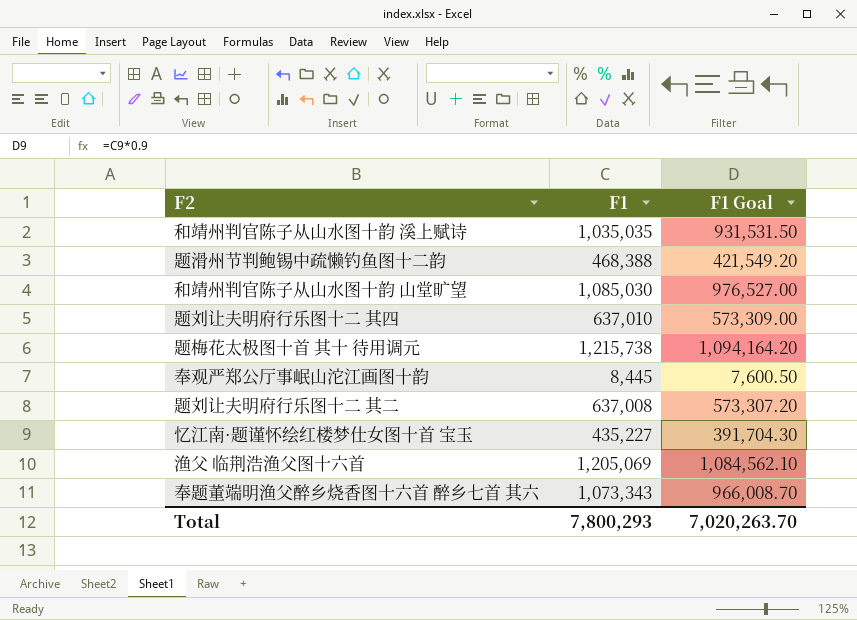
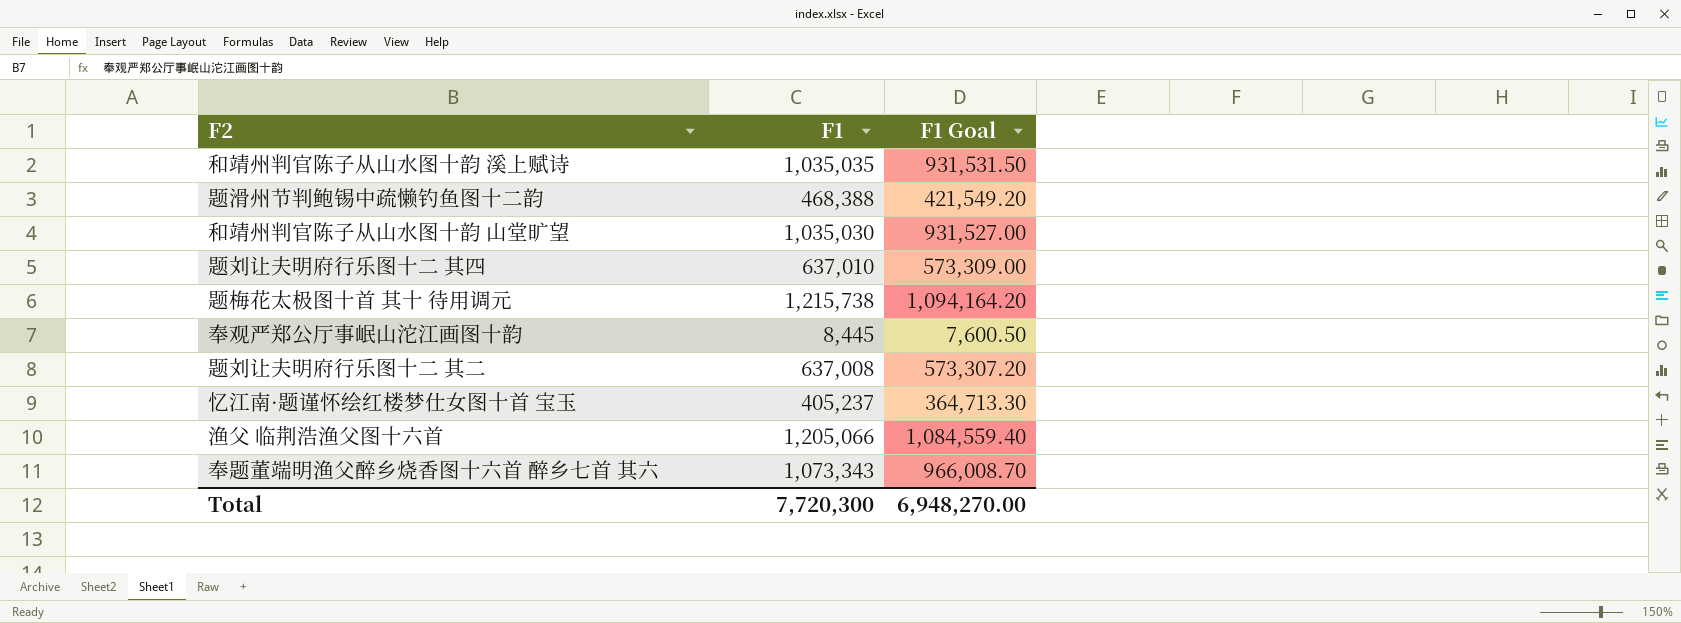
和靖州判官陈子从山水图十韵 山堂旷望 | F1: 1,085,030 -> 1,035,030
和靖州判官陈子从山水图十韵 山堂旷望 | F1 Goal: 976,527.00 -> 931,527.00
忆江南·题谨怀绘红楼梦仕女图十首 宝玉 | F1: 435,227 -> 405,237
忆江南·题谨怀绘红楼梦仕女图十首 宝玉 | F1 Goal: 391,704.30 -> 364,713.30
渔父 临荆浩渔父图十六首 | F1: 1,205,069 -> 1,205,066
渔父 临荆浩渔父图十六首 | F1 Goal: 1,084,562.10 -> 1,084,559.40
Total | F1: 7,800,293 -> 7,720,300
Total | F1 Goal: 7,020,263.70 -> 6,948,270.00

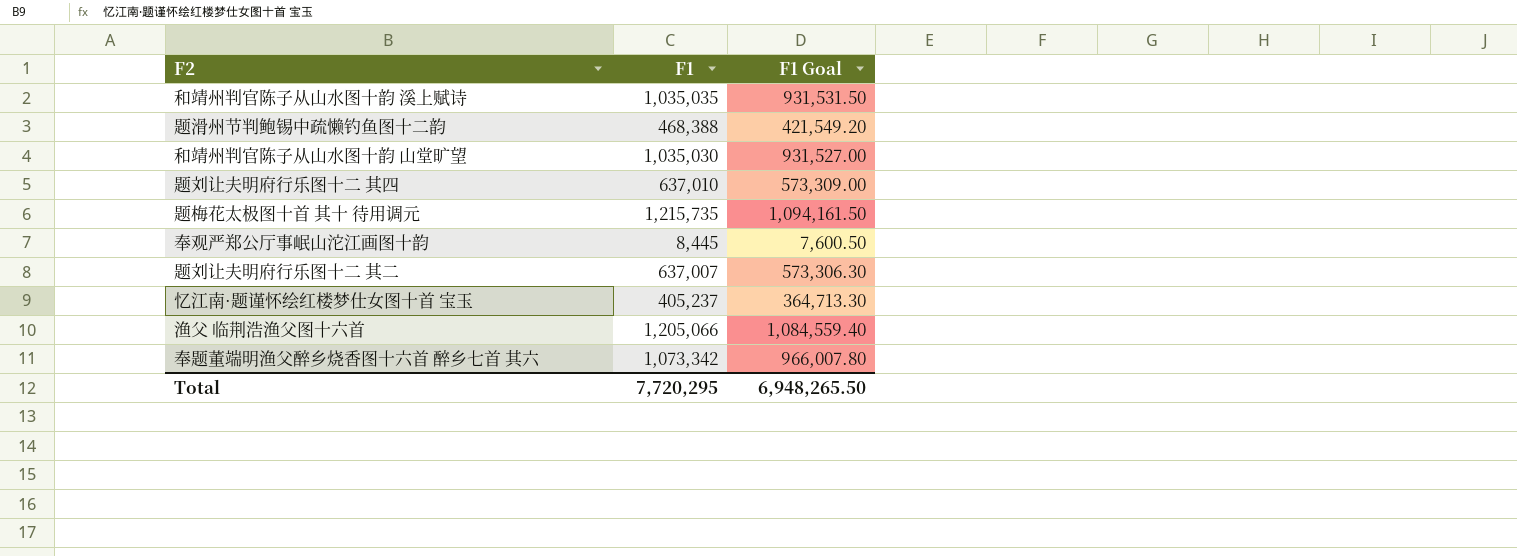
题梅花太极图十首 其十 待用调元 | F1: 1,215,738 -> 1,215,735
题梅花太极图十首 其十 待用调元 | F1 Goal: 1,094,164.20 -> 1,094,161.50
题刘让夫明府行乐图十二 其二 | F1: 637,008 -> 637,007
题刘让夫明府行乐图十二 其二 | F1 Goal: 573,307.20 -> 573,306.30
奉题董端明渔父醉乡烧香图十六首 醉乡七首 其六 | F1: 1,073,343 -> 1,073,342
奉题董端明渔父醉乡烧香图十六首 醉乡七首 其六 | F1 Goal: 966,008.70 -> 966,007.80
Total | F1: 7,720,300 -> 7,720,295
Total | F1 Goal: 6,948,270.00 -> 6,948,265.50

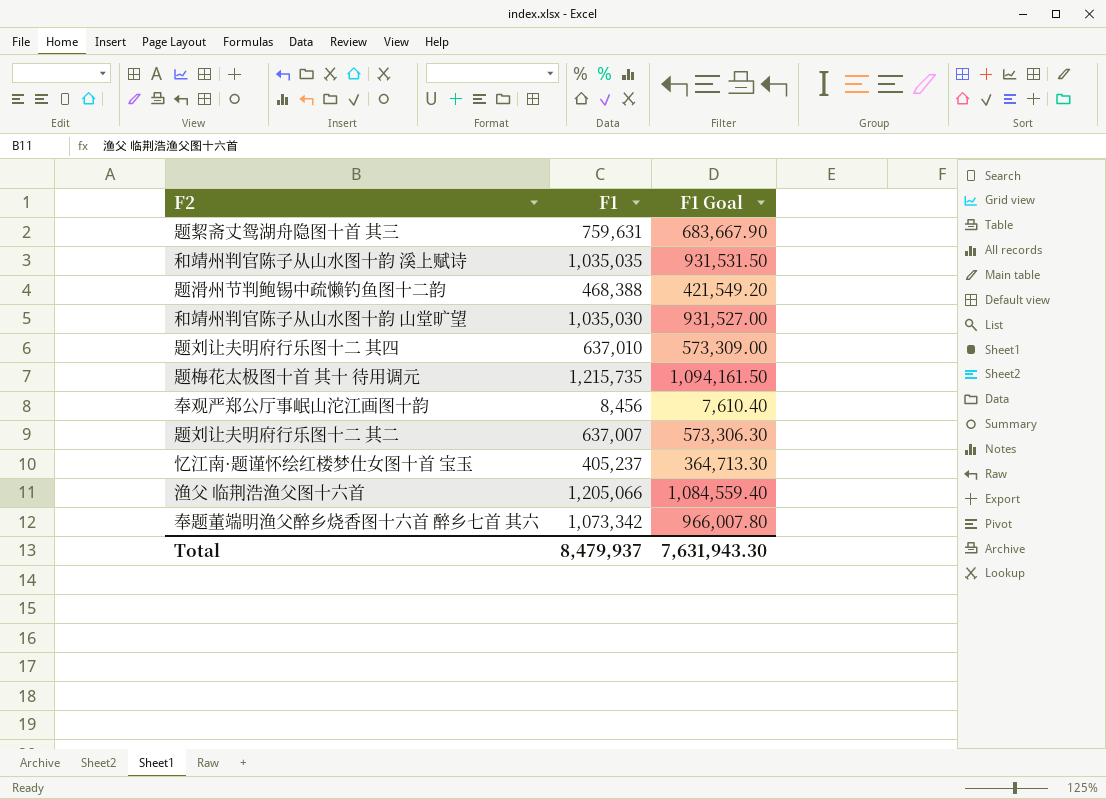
row 题絜斋丈鸳湖舟隐图十首 其三: none -> 759,631 | 683,667.90
奉观严郑公厅事岷山沱江画图十韵 | F1: 8,445 -> 8,456
奉观严郑公厅事岷山沱江画图十韵 | F1 Goal: 7,600.50 -> 7,610.40
Total | F1: 7,720,295 -> 8,479,937
Total | F1 Goal: 6,948,265.50 -> 7,631,943.30

